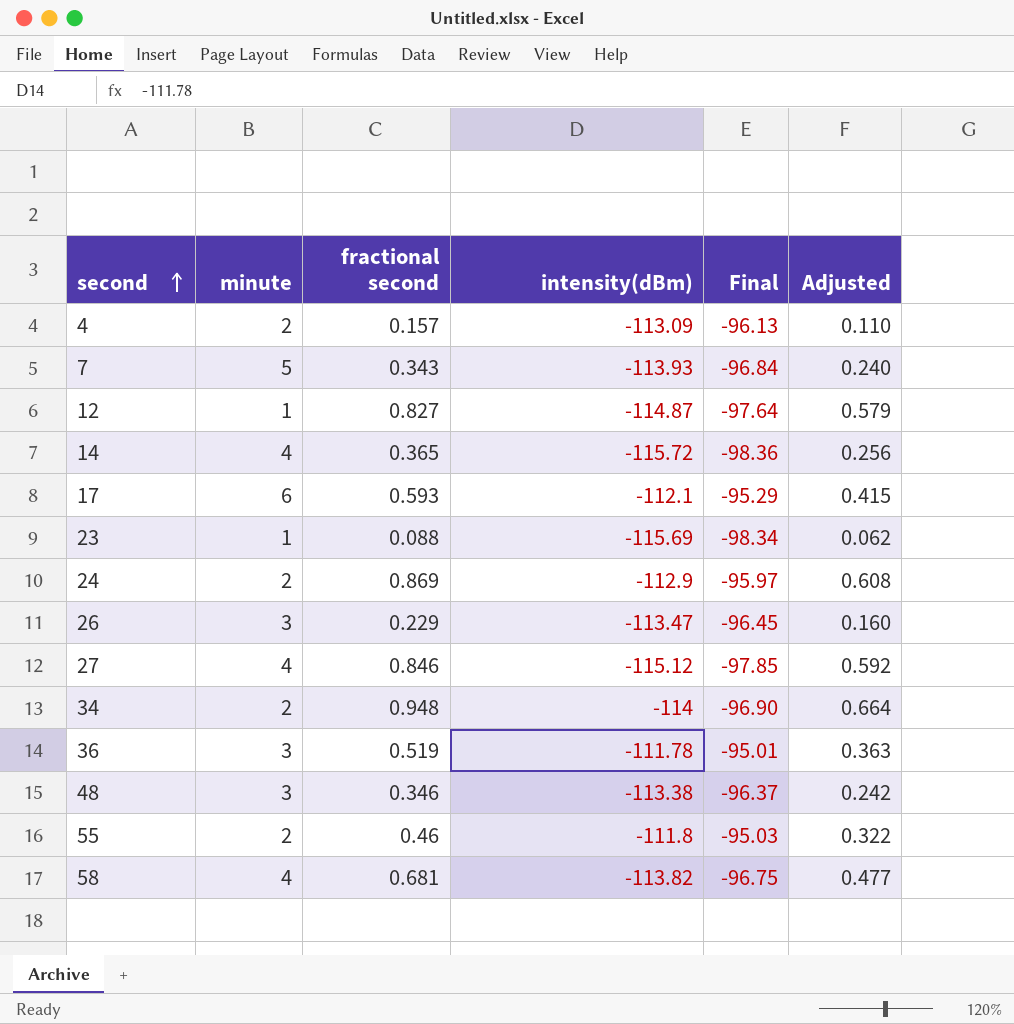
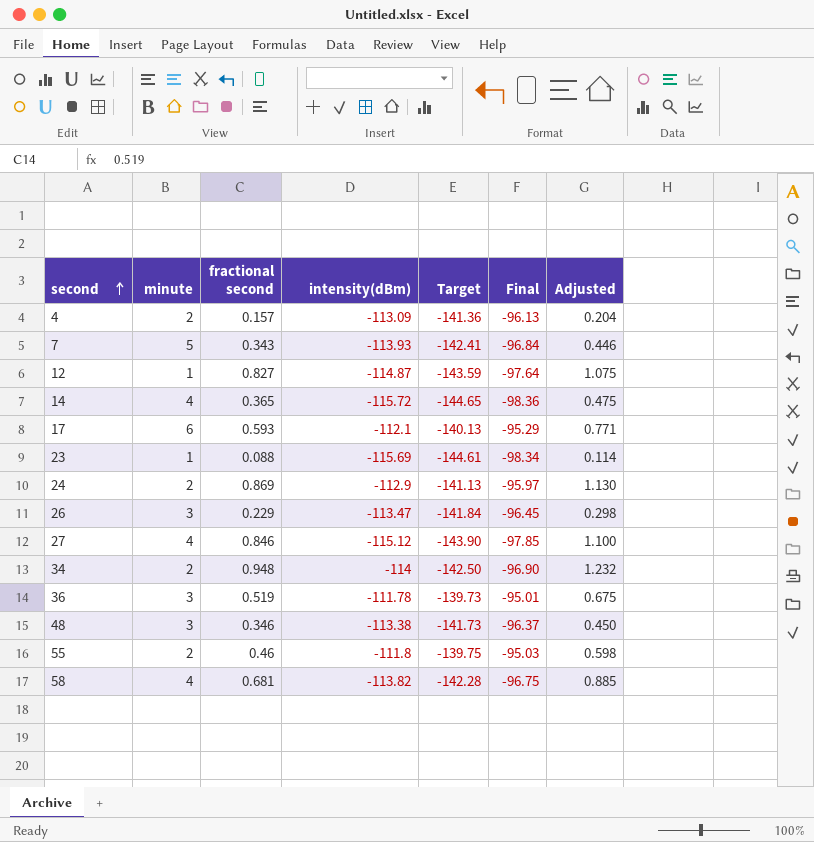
column Target | formula: none -> [intensity(dBm)] * 1.25
column Adjusted | formula: [fractional second] * 0.7 -> [fractional second] * 1.3

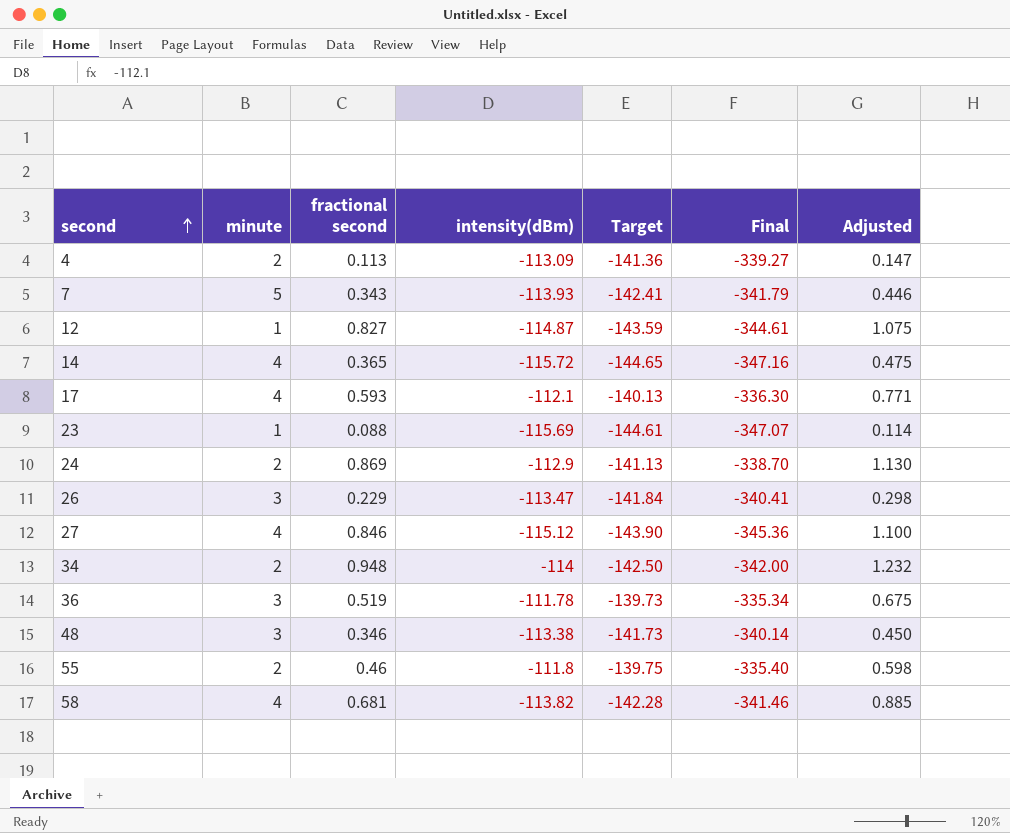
column Final | formula: [intensity(dBm)] * 0.85 -> [intensity(dBm)] * 3
4 | fractional second: 0.157 -> 0.113
4 | Adjusted: 0.204 -> 0.147
17 | minute: 6 -> 4

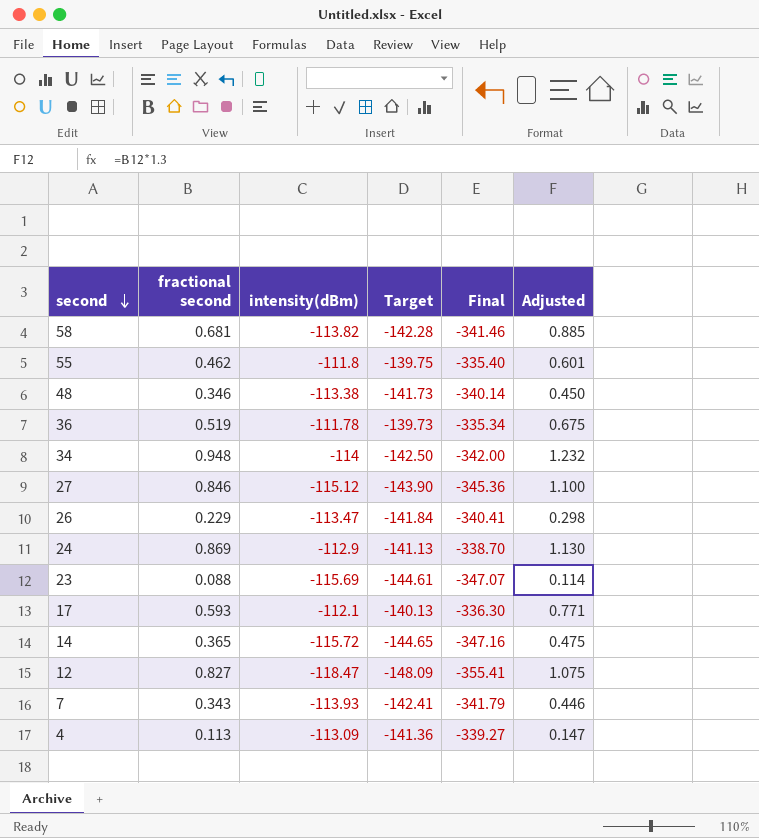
row order: second ascending -> second descending
column minute | position: 2 -> none
55 | fractional second: 0.46 -> 0.462
55 | Adjusted: 0.598 -> 0.601
12 | intensity(dBm): -114.87 -> -118.47
12 | Target: -143.59 -> -148.09
12 | Final: -344.61 -> -355.41

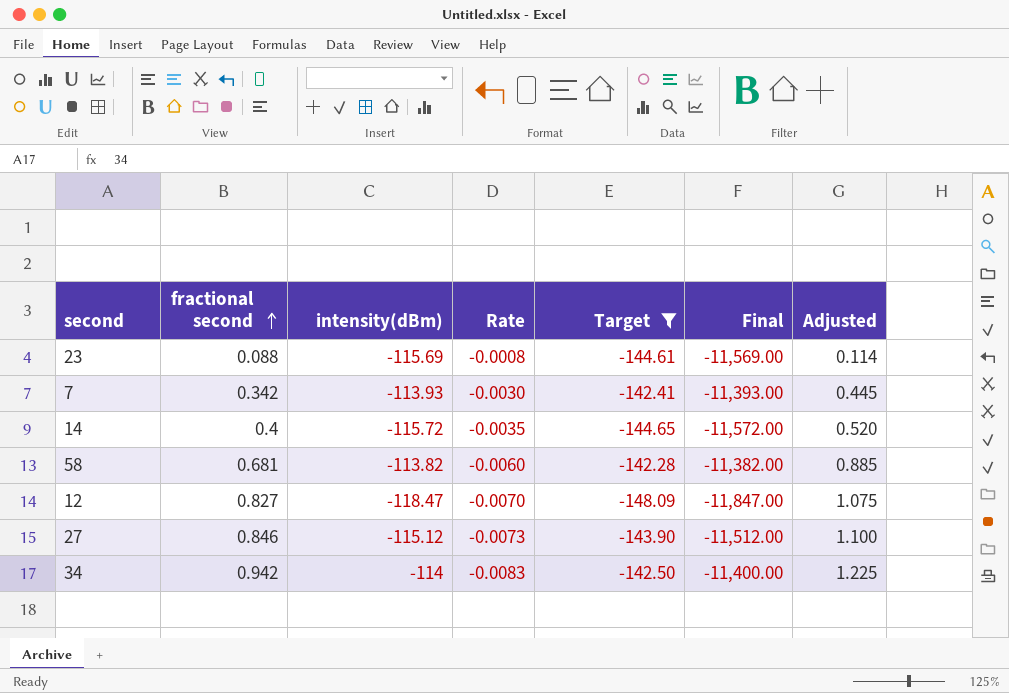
filter: none -> Target <= -142.28
row order: second descending -> fractional second ascending
column Rate | formula: none -> [fractional second] / [intensity(dBm)]
column Final | formula: [intensity(dBm)] * 3 -> [intensity(dBm)] * 100
7 | fractional second: 0.343 -> 0.342
7 | Adjusted: 0.446 -> 0.445
14 | fractional second: 0.365 -> 0.4
14 | Adjusted: 0.475 -> 0.520
34 | fractional second: 0.948 -> 0.942
34 | Adjusted: 1.232 -> 1.225

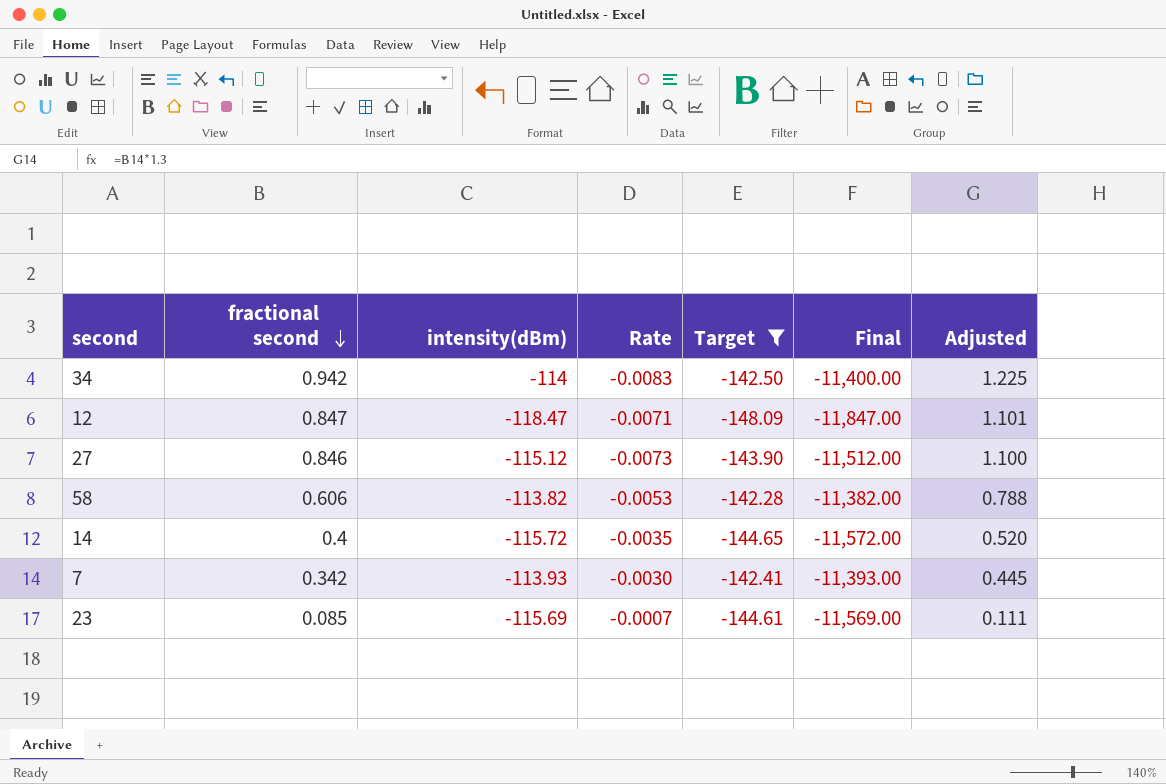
row order: fractional second ascending -> fractional second descending
12 | fractional second: 0.827 -> 0.847
12 | Rate: -0.0070 -> -0.0071
12 | Adjusted: 1.075 -> 1.101
58 | fractional second: 0.681 -> 0.606
58 | Rate: -0.0060 -> -0.0053
58 | Adjusted: 0.885 -> 0.788
23 | fractional second: 0.088 -> 0.085
23 | Rate: -0.0008 -> -0.0007
23 | Adjusted: 0.114 -> 0.111

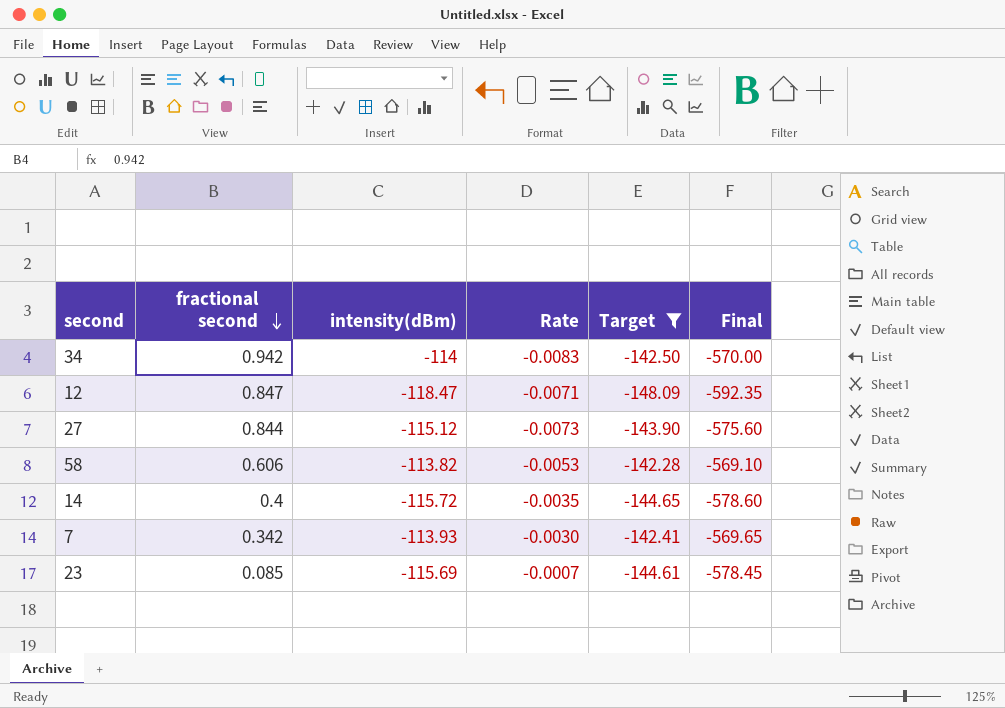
column Adjusted | formula: [fractional second] * 1.3 -> none
column Final | formula: [intensity(dBm)] * 100 -> [intensity(dBm)] * 5
27 | fractional second: 0.846 -> 0.844

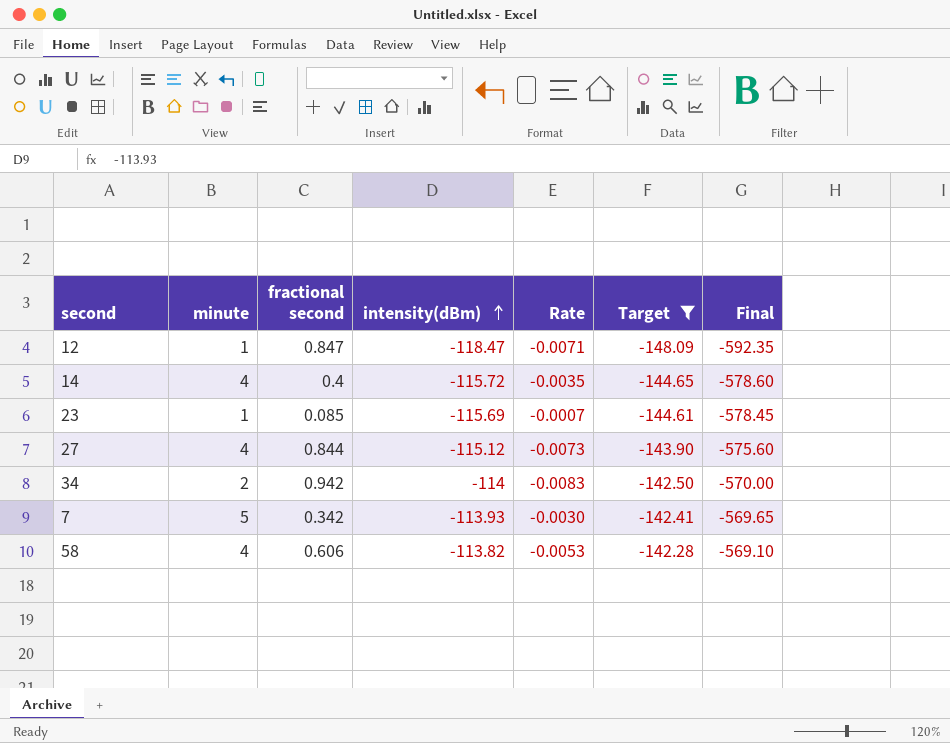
row order: fractional second descending -> intensity(dBm) ascending
column minute | position: none -> 2

